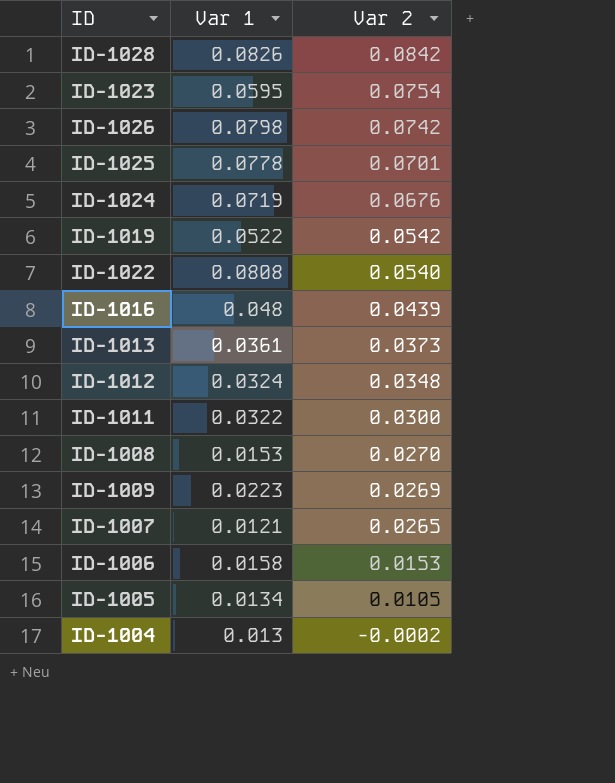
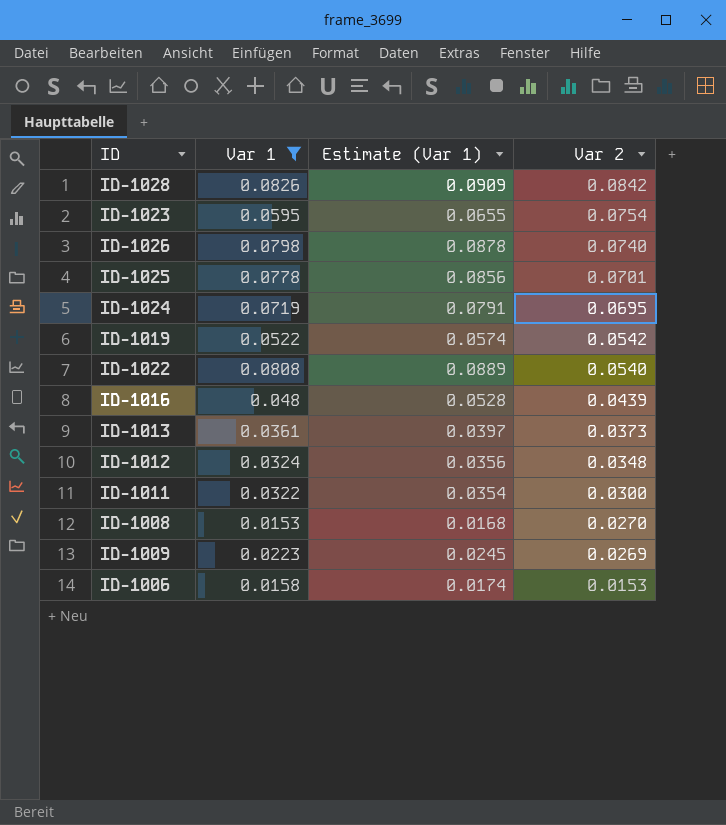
filter: none -> Var 1 >= 0.0153
column Estimate (Var 1) | formula: none -> [Var 1] * 1.1
ID-1026 | Var 2: 0.0742 -> 0.0740
ID-1024 | Var 2: 0.0676 -> 0.0695

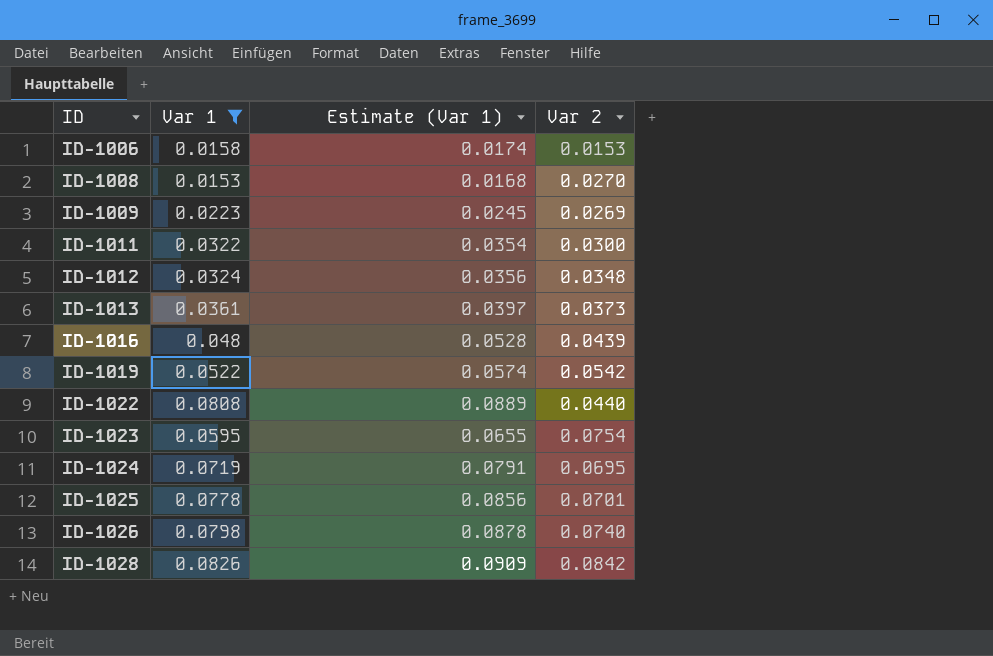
row order: Var 2 descending -> ID ascending
ID-1022 | Var 2: 0.0540 -> 0.0440

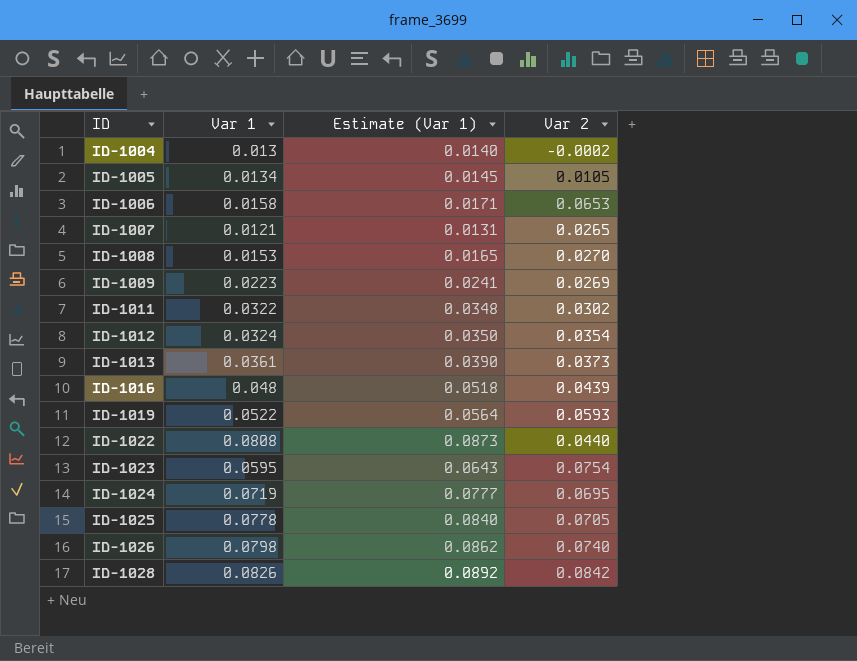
filter: Var 1 >= 0.0153 -> none
column Estimate (Var 1) | formula: [Var 1] * 1.1 -> [Var 1] * 1.08
ID-1006 | Var 2: 0.0153 -> 0.0653
ID-1011 | Var 2: 0.0300 -> 0.0302
ID-1012 | Var 2: 0.0348 -> 0.0354
ID-1019 | Var 2: 0.0542 -> 0.0593
ID-1025 | Var 2: 0.0701 -> 0.0705

